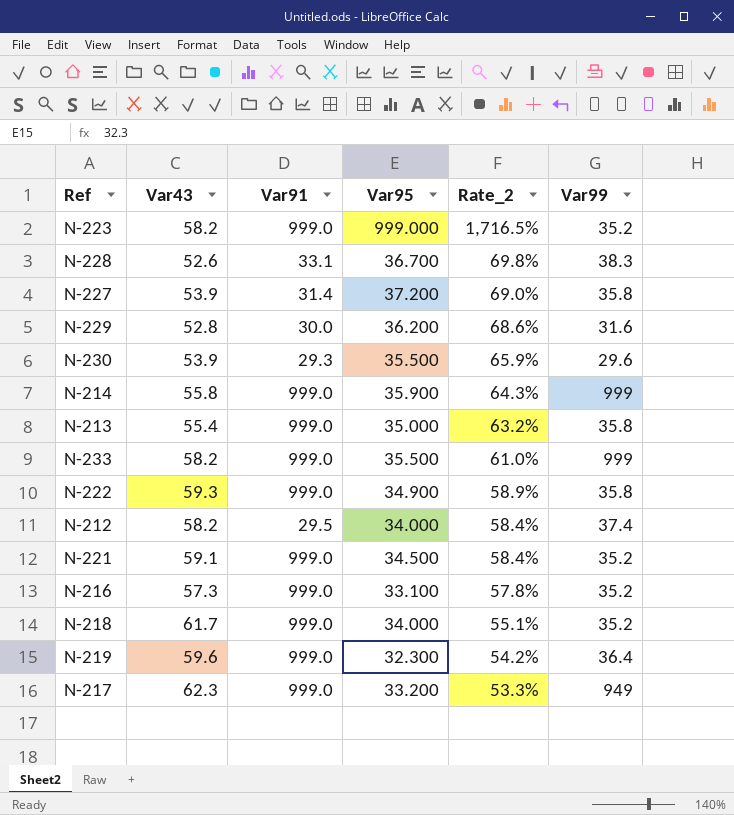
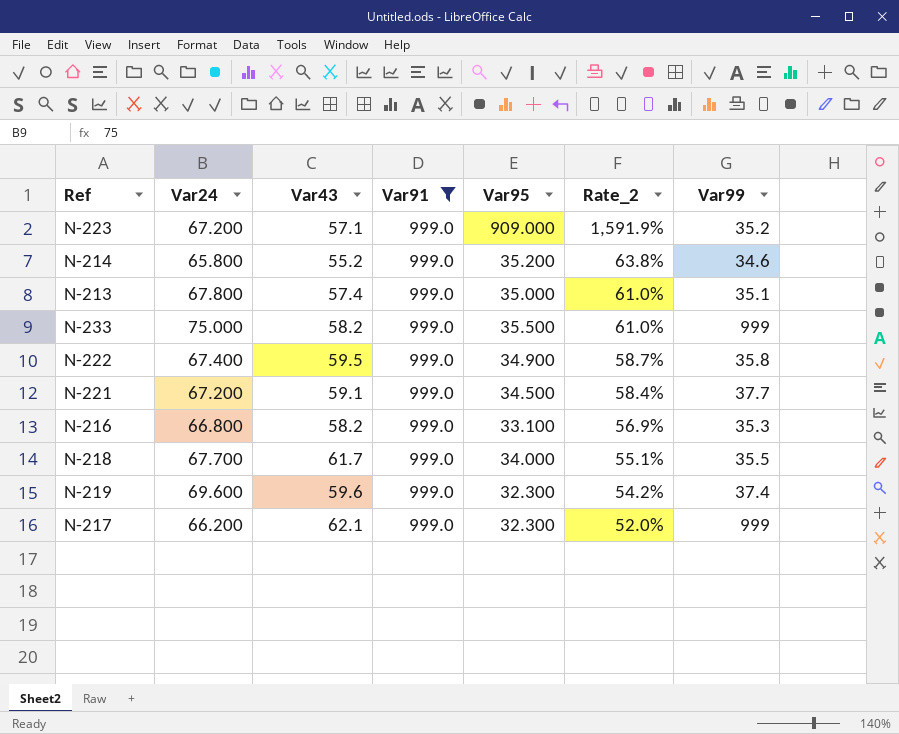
filter: none -> Var91 = 999.0
column Var24 | position: none -> 2
N-223 | Var43: 58.2 -> 57.1
N-223 | Var95: 999.000 -> 909.000
N-223 | Rate_2: 1,716.5% -> 1,591.9%
N-214 | Var43: 55.8 -> 55.2
N-214 | Var95: 35.900 -> 35.200
N-214 | Rate_2: 64.3% -> 63.8%
N-214 | Var99: 999 -> 34.6
N-213 | Var43: 55.4 -> 57.4
N-213 | Rate_2: 63.2% -> 61.0%
N-213 | Var99: 35.8 -> 35.1
N-222 | Var43: 59.3 -> 59.5
N-222 | Rate_2: 58.9% -> 58.7%
N-221 | Var99: 35.2 -> 37.7
N-216 | Var43: 57.3 -> 58.2
N-216 | Rate_2: 57.8% -> 56.9%
N-216 | Var99: 35.2 -> 35.3
N-218 | Var99: 35.2 -> 35.5
N-219 | Var99: 36.4 -> 37.4
N-217 | Var43: 62.3 -> 62.1
N-217 | Var95: 33.200 -> 32.300
N-217 | Rate_2: 53.3% -> 52.0%
N-217 | Var99: 949 -> 999

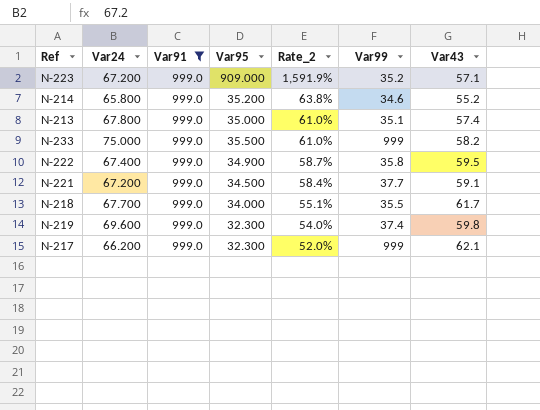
column Var43 | position: 3 -> 7
row N-216: 66.800 | 58.2 | 999.0 | 33.100 | 56.9% | 35.3 -> none
N-219 | Rate_2: 54.2% -> 54.0%
N-219 | Var43: 59.6 -> 59.8

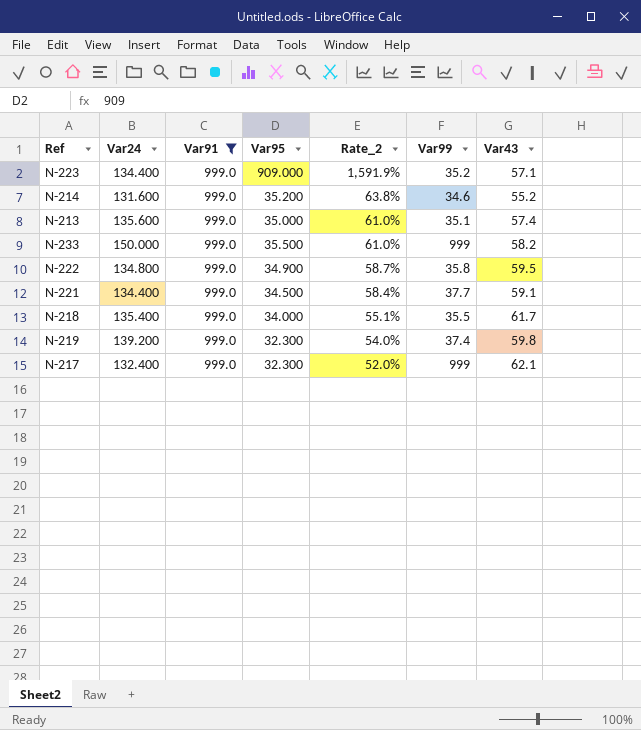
N-223 | Var24: 67.200 -> 134.400
N-214 | Var24: 65.800 -> 131.600
N-213 | Var24: 67.800 -> 135.600
N-233 | Var24: 75.000 -> 150.000
N-222 | Var24: 67.400 -> 134.800
N-221 | Var24: 67.200 -> 134.400
N-218 | Var24: 67.700 -> 135.400
N-219 | Var24: 69.600 -> 139.200
N-217 | Var24: 66.200 -> 132.400

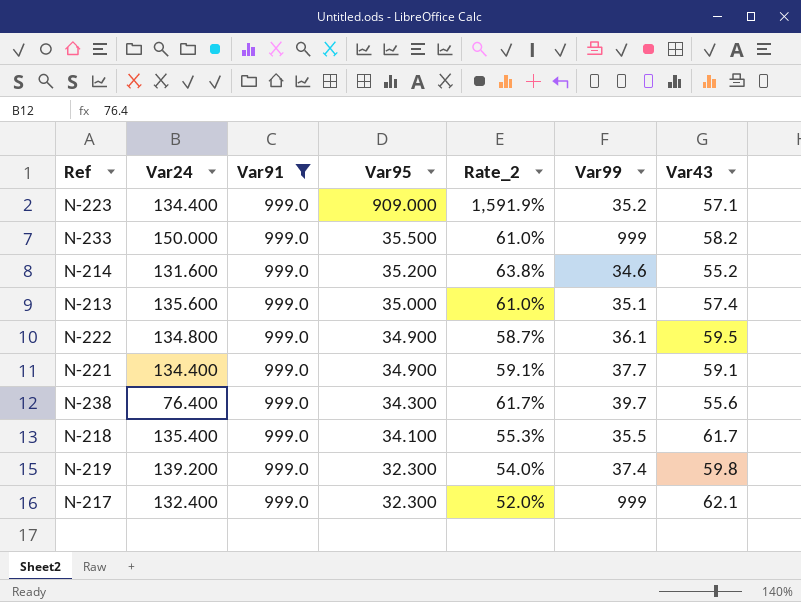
row order: Rate_2 descending -> Var95 descending
N-222 | Var99: 35.8 -> 36.1
N-221 | Var95: 34.500 -> 34.900
N-221 | Rate_2: 58.4% -> 59.1%
row N-238: none -> 76.400 | 999.0 | 34.300 | 61.7% | 39.7 | 55.6
N-218 | Var95: 34.000 -> 34.100
N-218 | Rate_2: 55.1% -> 55.3%

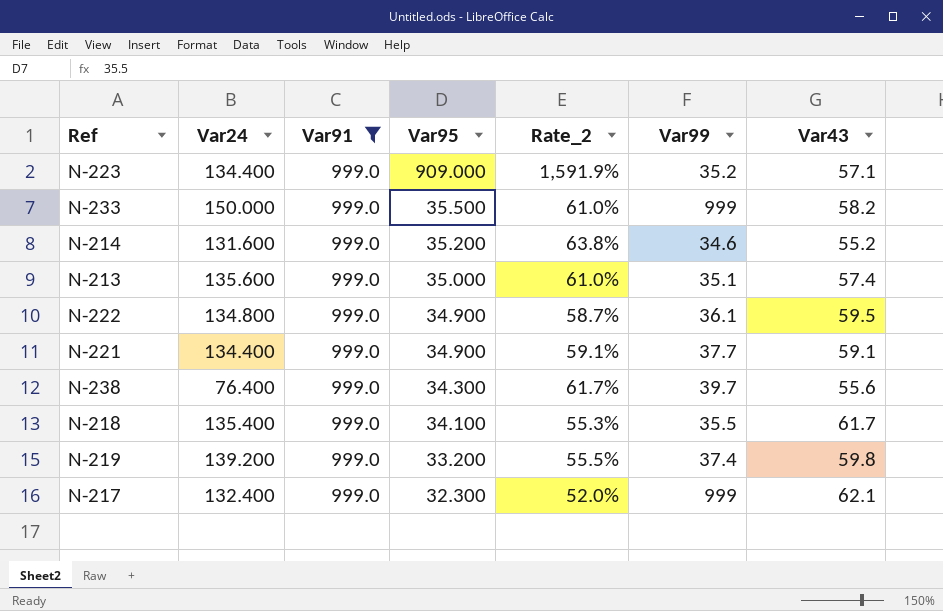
N-219 | Var95: 32.300 -> 33.200
N-219 | Rate_2: 54.0% -> 55.5%

